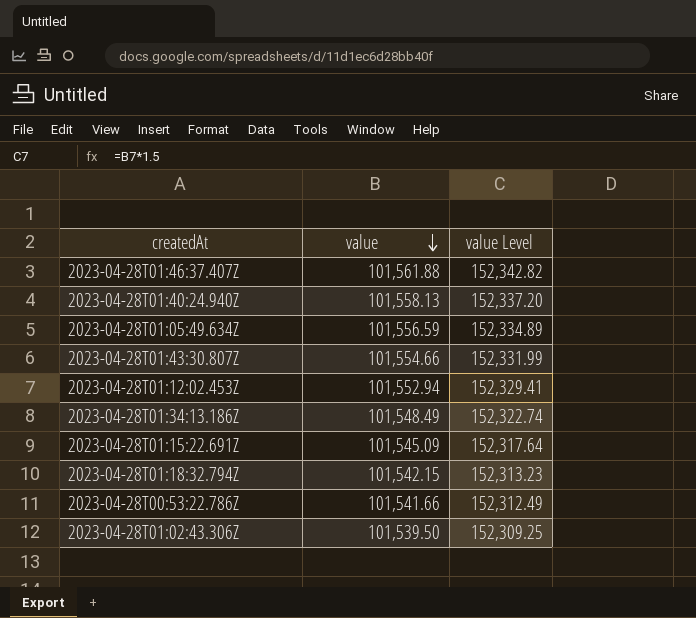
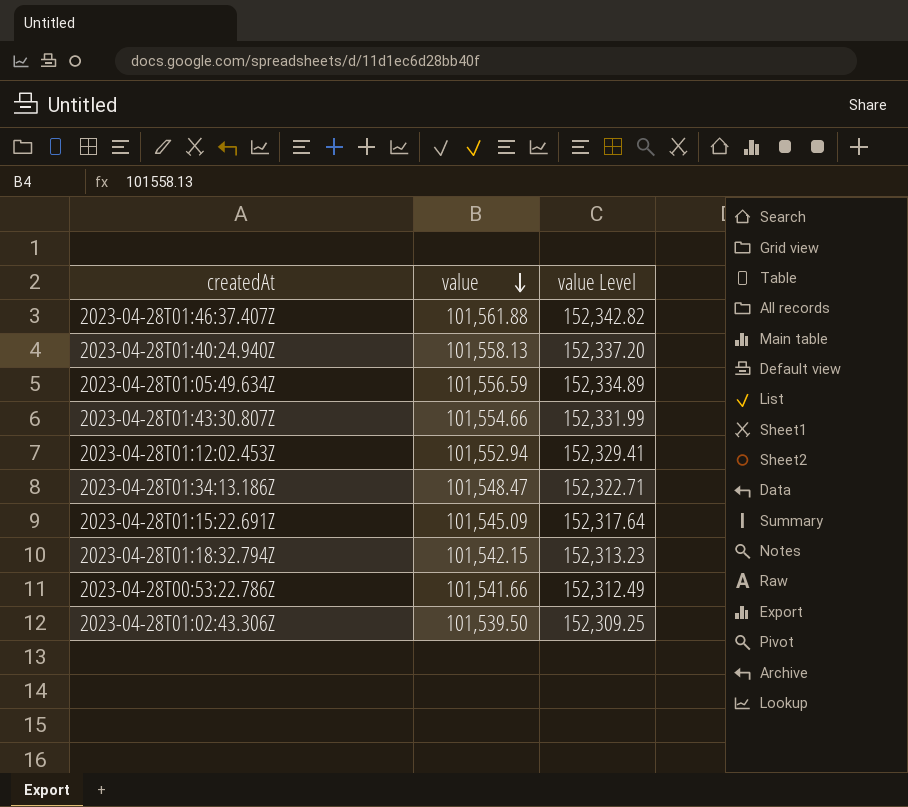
2023-04-28T01:34:13.186Z | value: 101,548.49 -> 101,548.47
2023-04-28T01:34:13.186Z | value Level: 152,322.74 -> 152,322.71

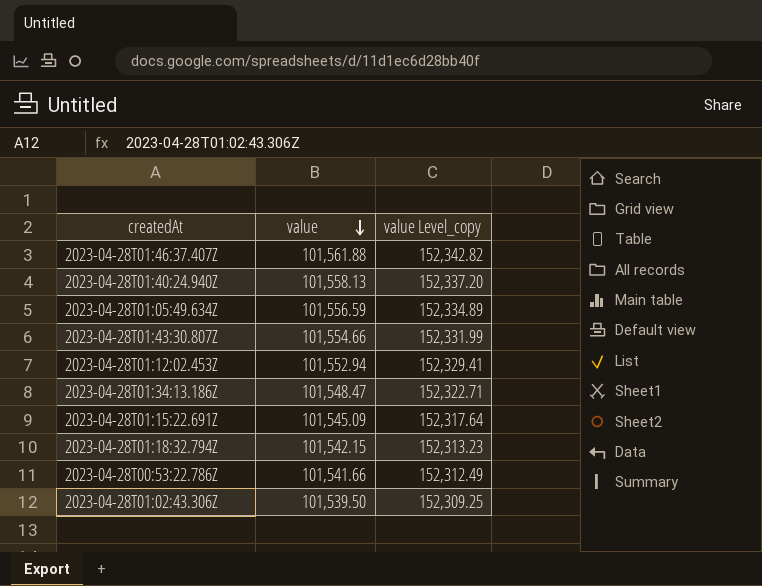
column name: value Level -> value Level_copy

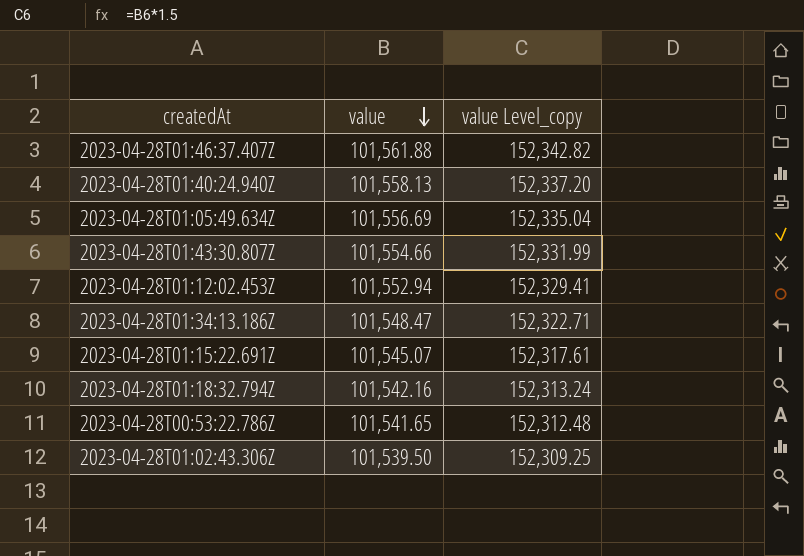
2023-04-28T01:05:49.634Z | value: 101,556.59 -> 101,556.69
2023-04-28T01:05:49.634Z | value Level_copy: 152,334.89 -> 152,335.04
2023-04-28T01:15:22.691Z | value: 101,545.09 -> 101,545.07
2023-04-28T01:15:22.691Z | value Level_copy: 152,317.64 -> 152,317.61
2023-04-28T01:18:32.794Z | value: 101,542.15 -> 101,542.16
2023-04-28T01:18:32.794Z | value Level_copy: 152,313.23 -> 152,313.24
2023-04-28T00:53:22.786Z | value: 101,541.66 -> 101,541.65
2023-04-28T00:53:22.786Z | value Level_copy: 152,312.49 -> 152,312.48

